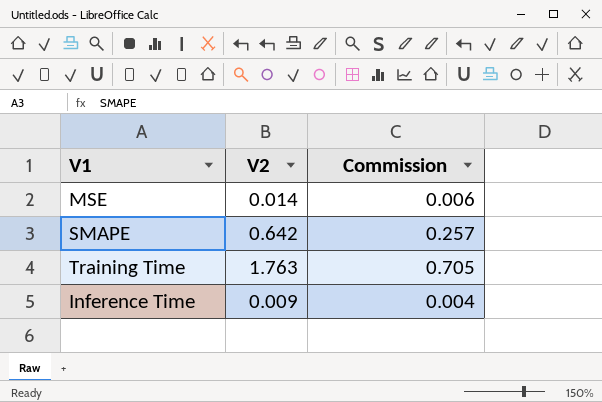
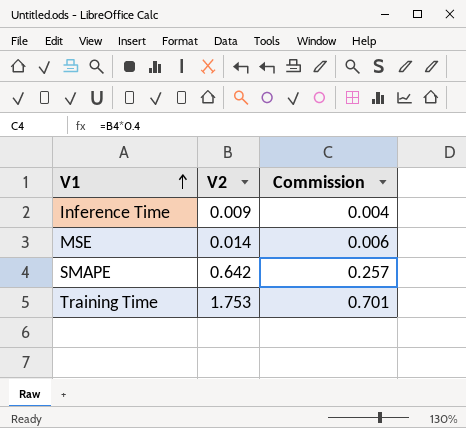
row order: none -> V1 ascending
Training Time | V2: 1.763 -> 1.753
Training Time | Commission: 0.705 -> 0.701

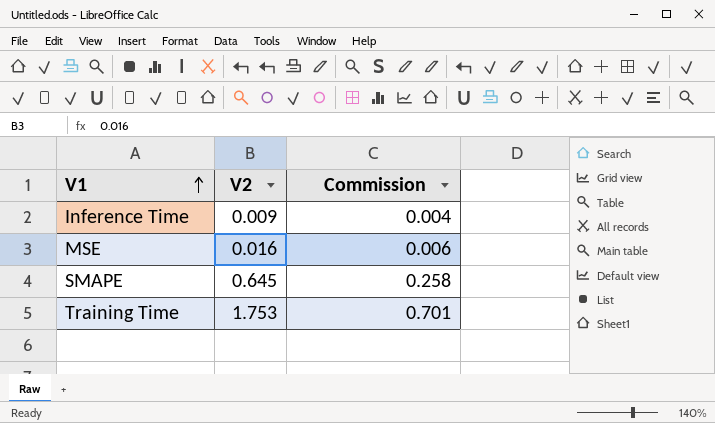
MSE | V2: 0.014 -> 0.016
SMAPE | V2: 0.642 -> 0.645
SMAPE | Commission: 0.257 -> 0.258

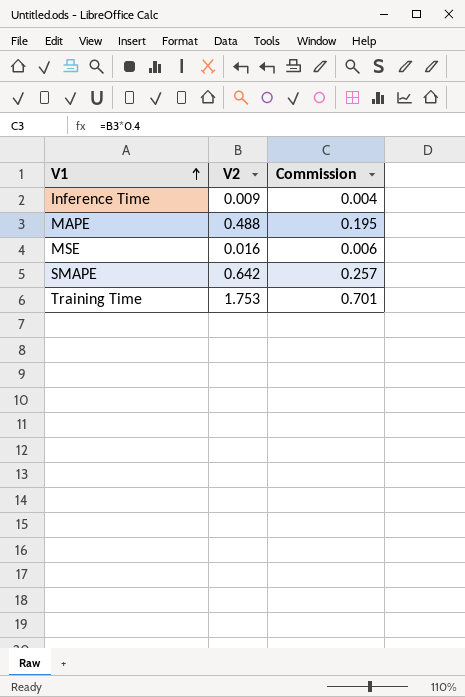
row MAPE: none -> 0.488 | 0.195
SMAPE | V2: 0.645 -> 0.642
SMAPE | Commission: 0.258 -> 0.257

